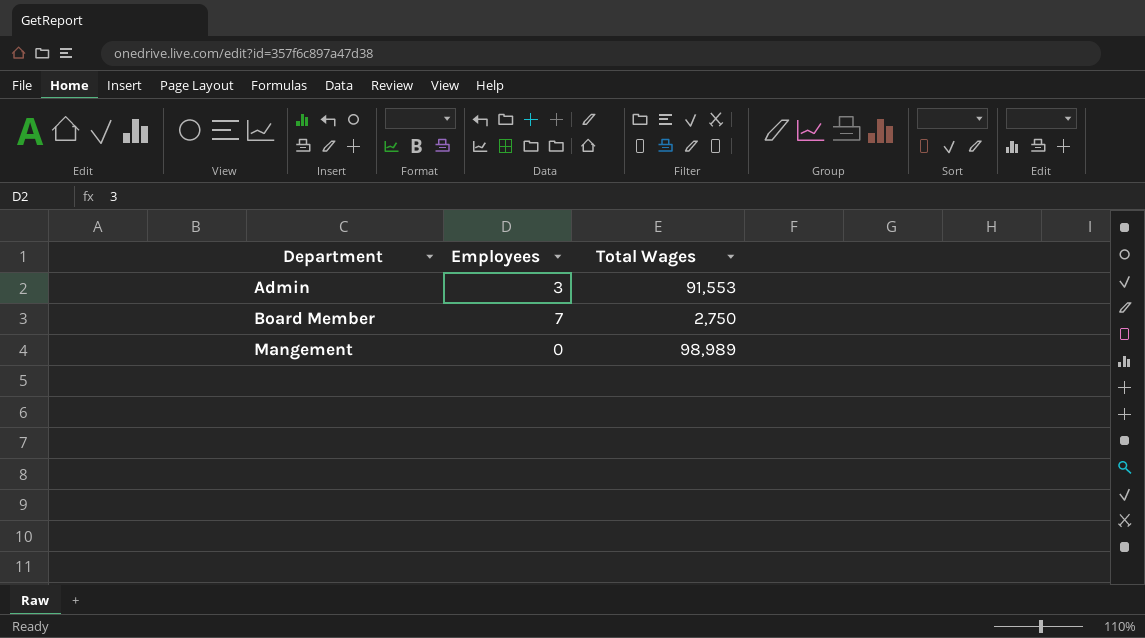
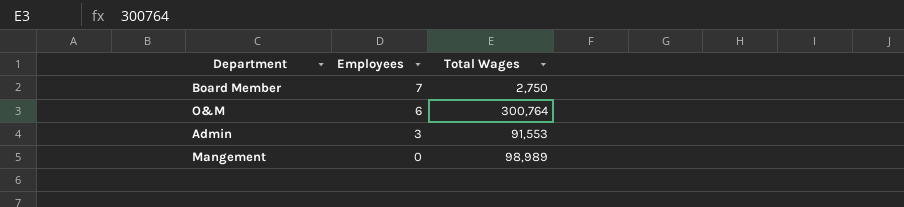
row order: Department ascending -> Employees descending
row O&M: none -> 6 | 300,764

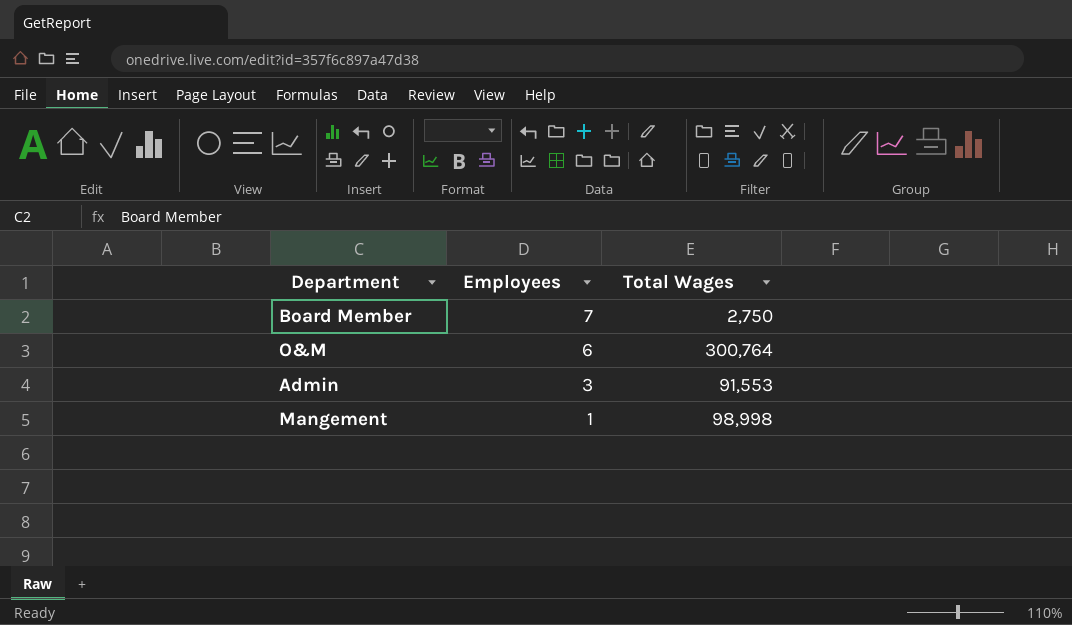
Mangement | Employees: 0 -> 1
Mangement | Total Wages: 98,989 -> 98,998

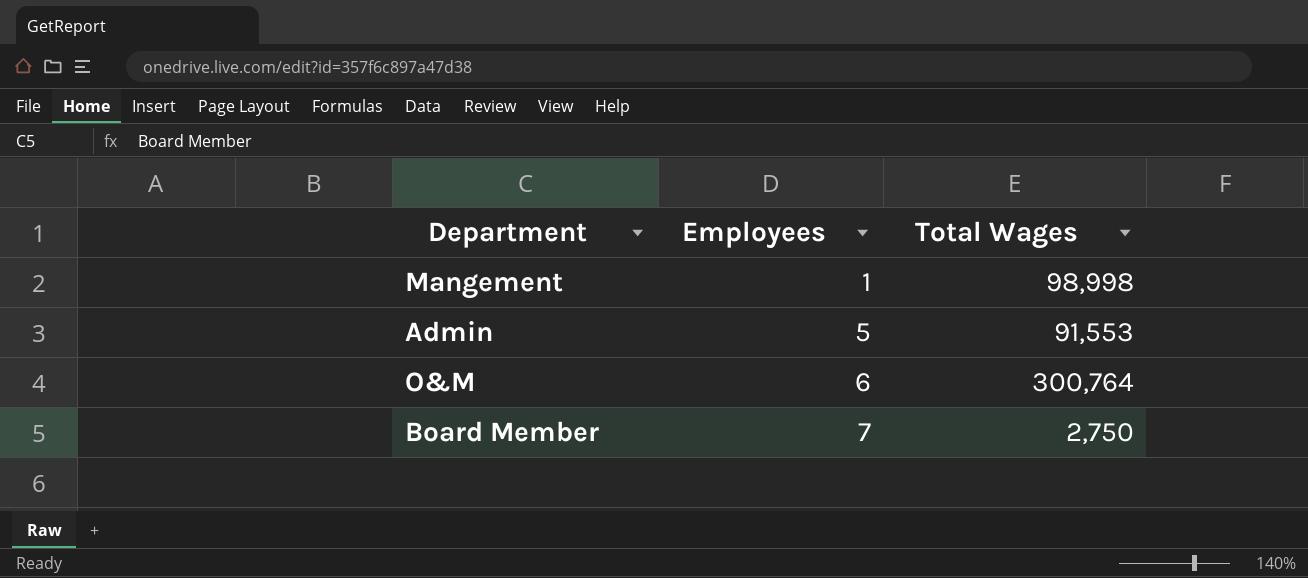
row order: Employees descending -> Employees ascending
Admin | Employees: 3 -> 5

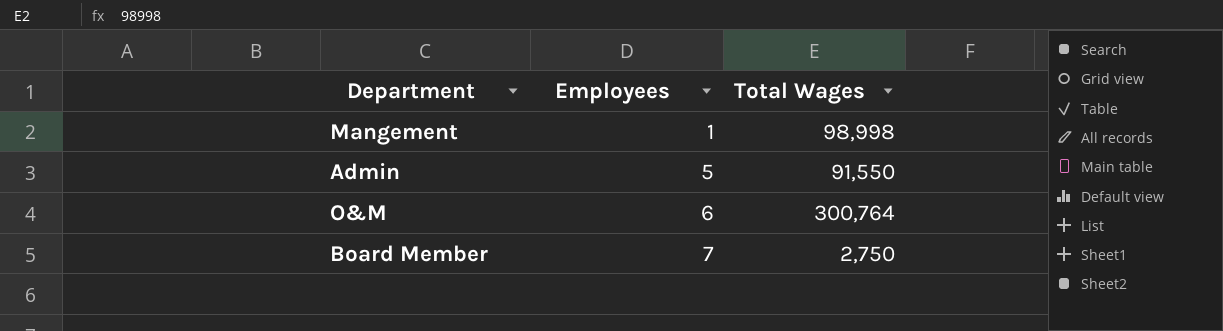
Admin | Total Wages: 91,553 -> 91,550

